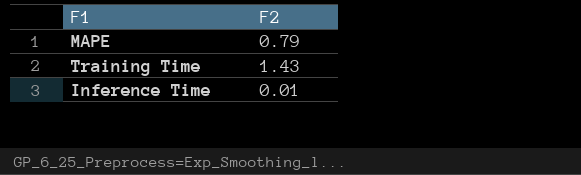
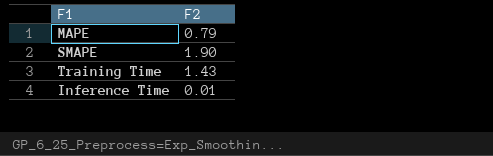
row SMAPE: none -> 1.90

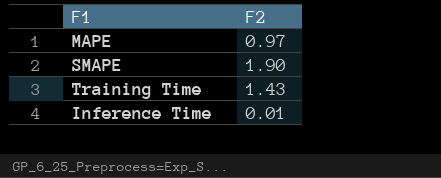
MAPE | F2: 0.79 -> 0.97

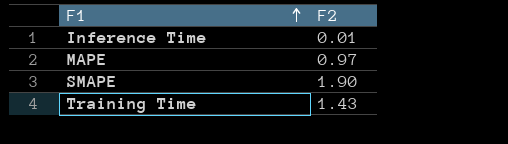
row order: none -> F1 ascending

